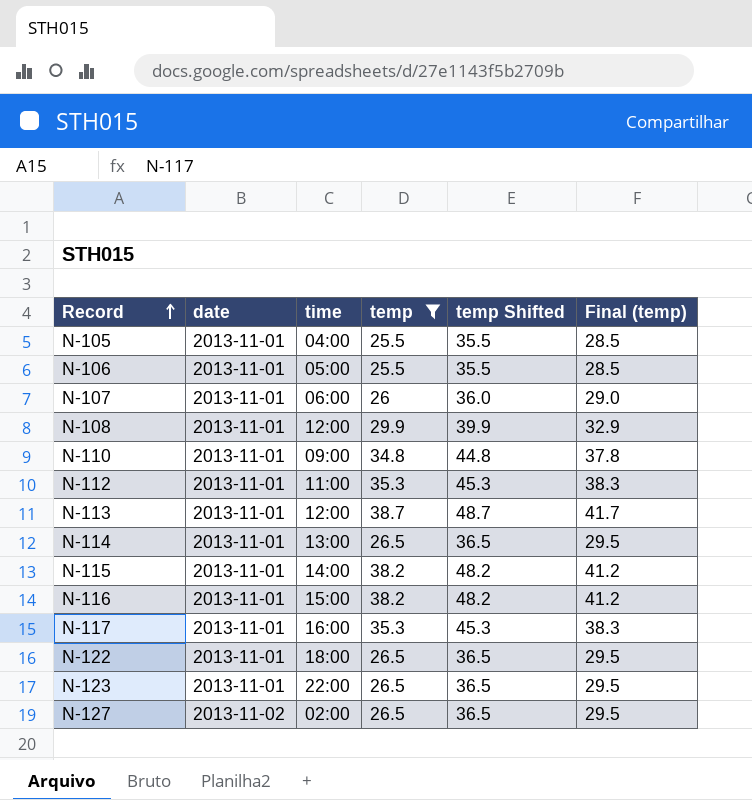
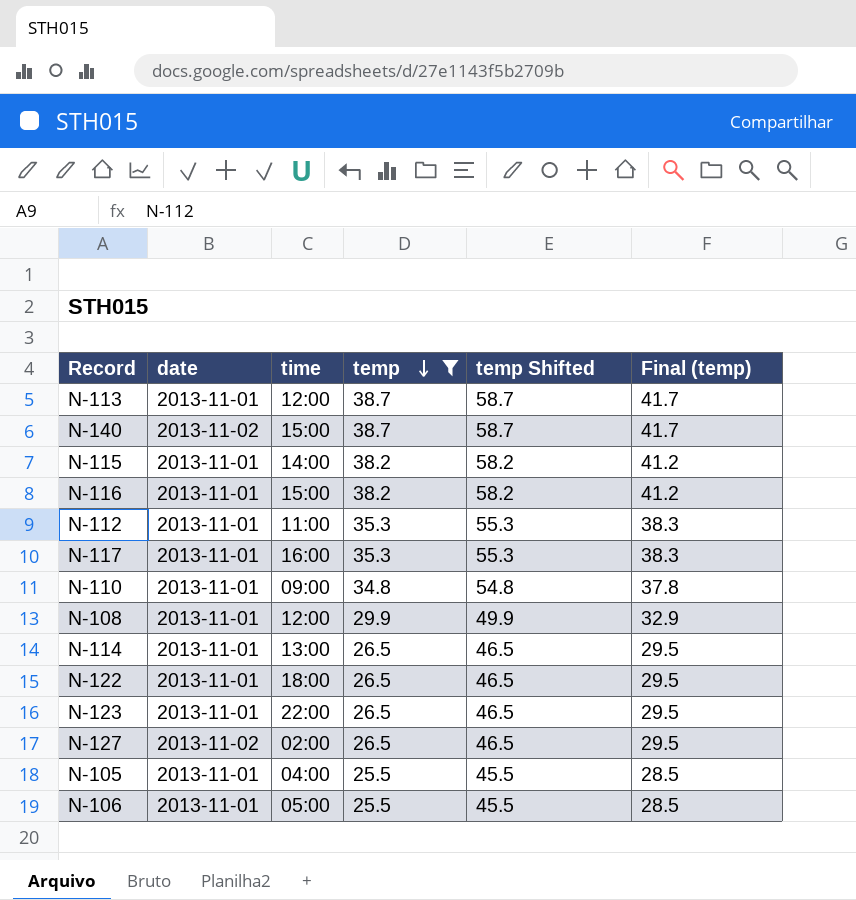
row order: Record ascending -> temp descending
column temp Shifted | formula: [temp] + 10 -> [temp] + 20
row N-107: 2013-11-01 | 06:00 | 26 | 36.0 | 29.0 -> none
row N-140: none -> 2013-11-02 | 15:00 | 38.7 | 58.7 | 41.7

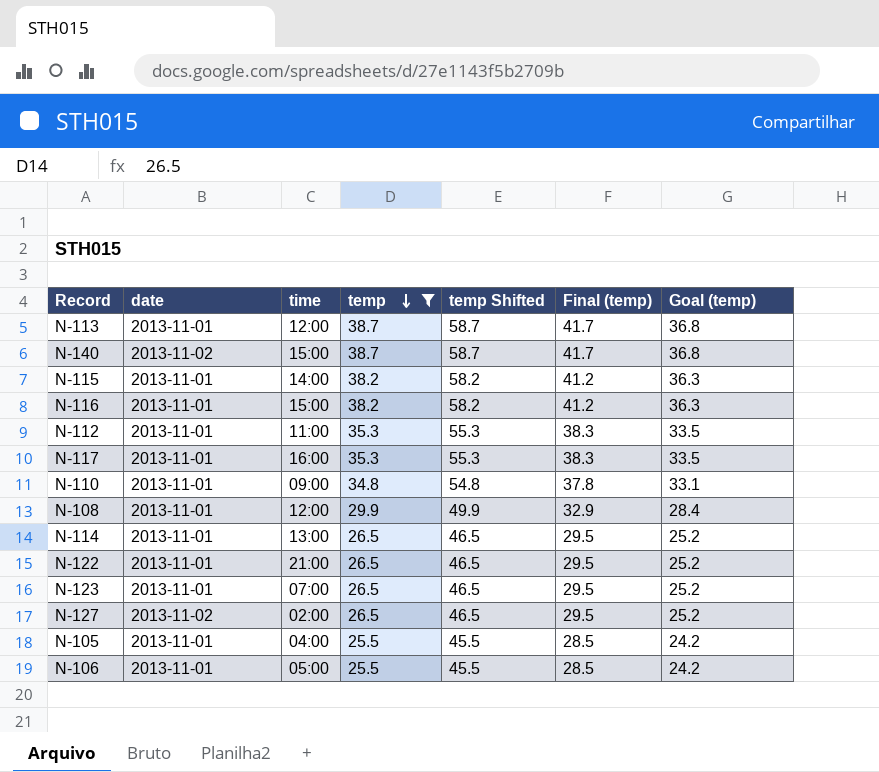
column Goal (temp) | formula: none -> [temp] * 0.95
N-122 | time: 18:00 -> 21:00
N-123 | time: 22:00 -> 07:00

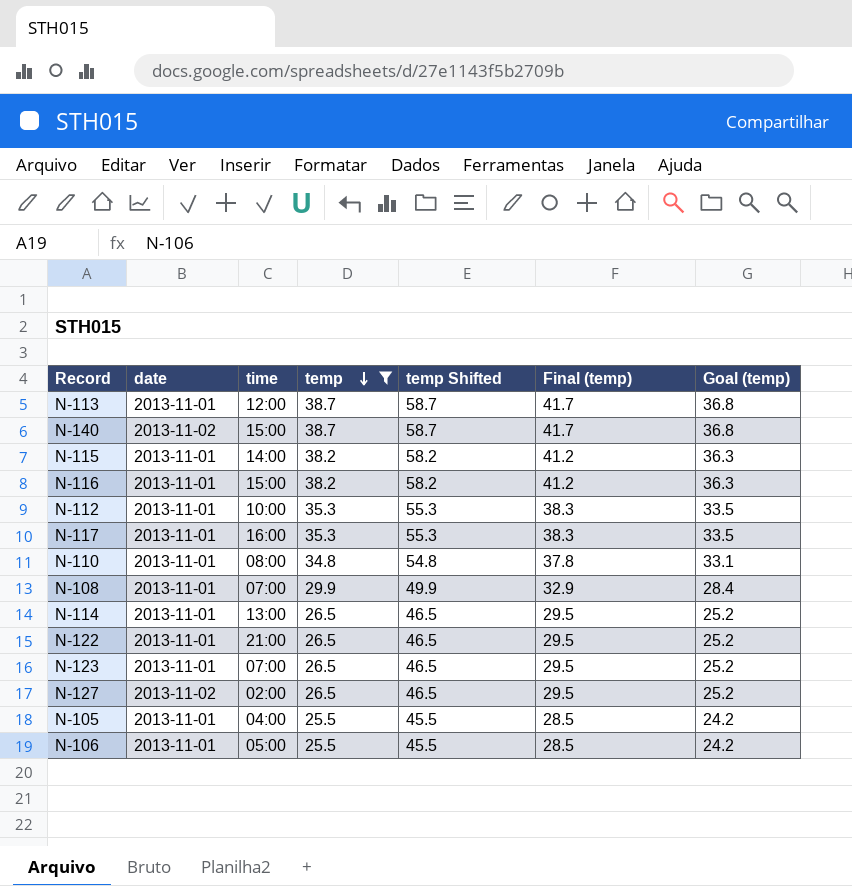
N-112 | time: 11:00 -> 10:00
N-110 | time: 09:00 -> 08:00
N-108 | time: 12:00 -> 07:00

